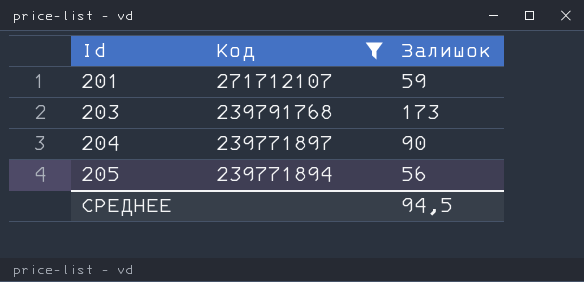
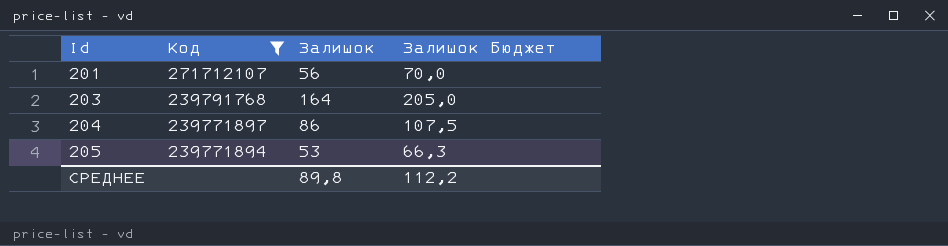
column Залишок Бюджет | formula: none -> [Залишок] * 1,25
201 | Залишок: 59 -> 56
203 | Залишок: 173 -> 164
204 | Залишок: 90 -> 86
205 | Залишок: 56 -> 53
СРЕДНЕЕ | Залишок: 94,5 -> 89,8

